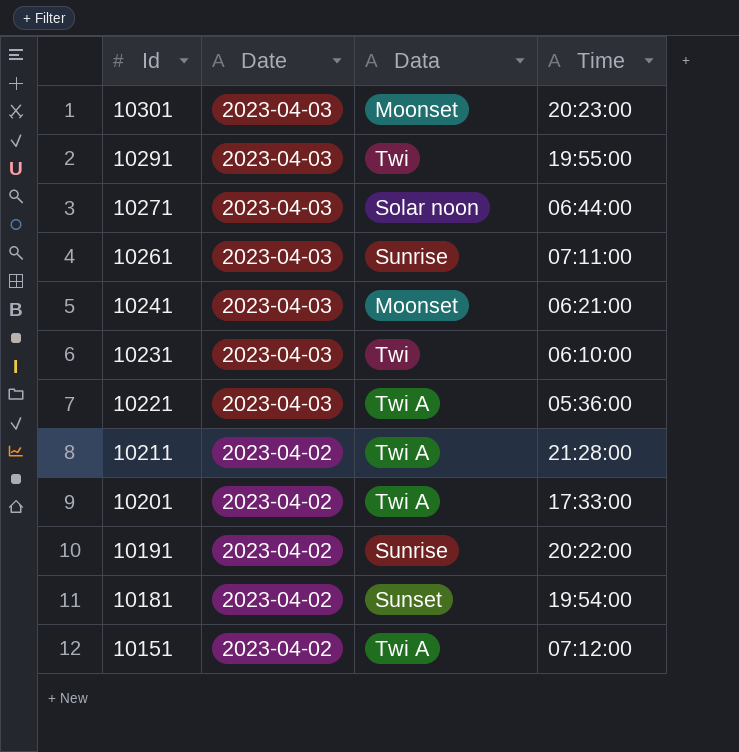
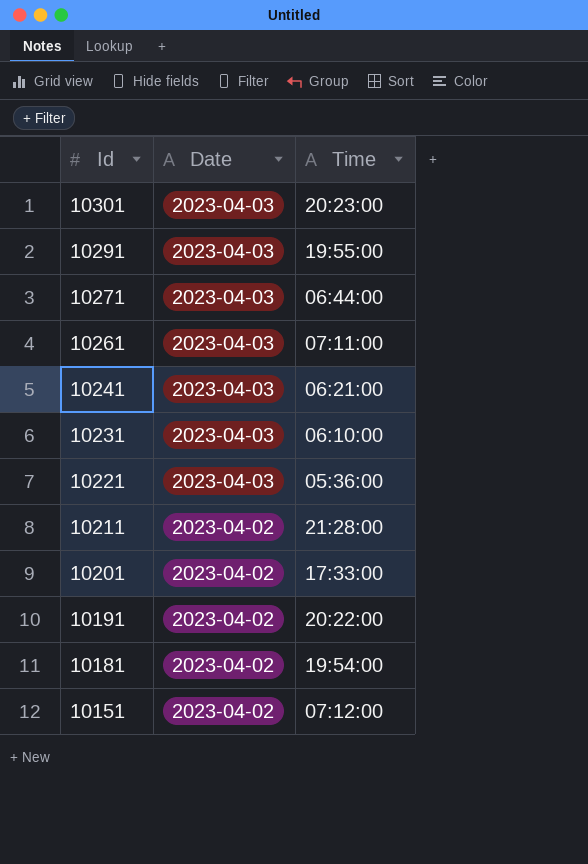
column Data | position: 3 -> none

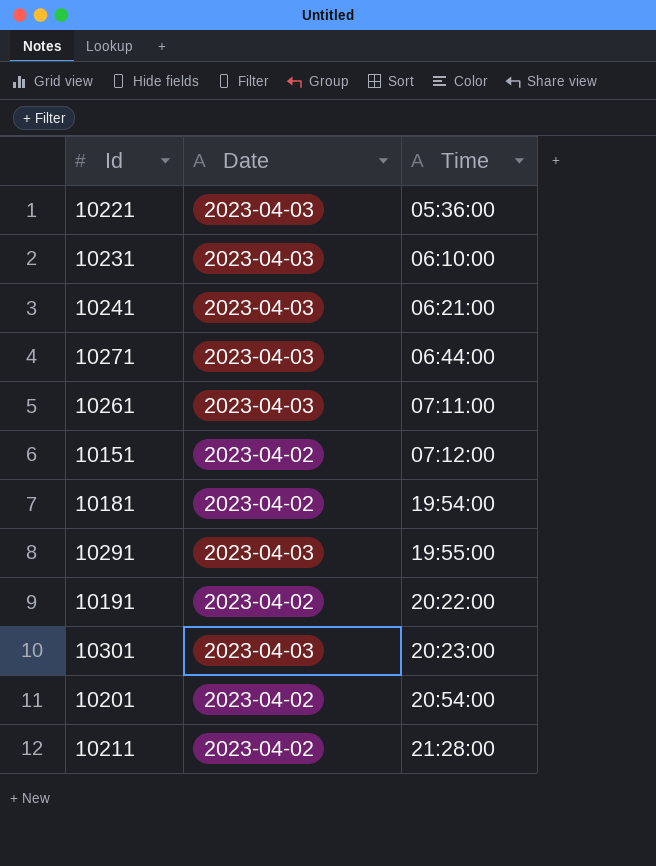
row order: Id descending -> Time ascending
10201 | Time: 17:33:00 -> 20:54:00

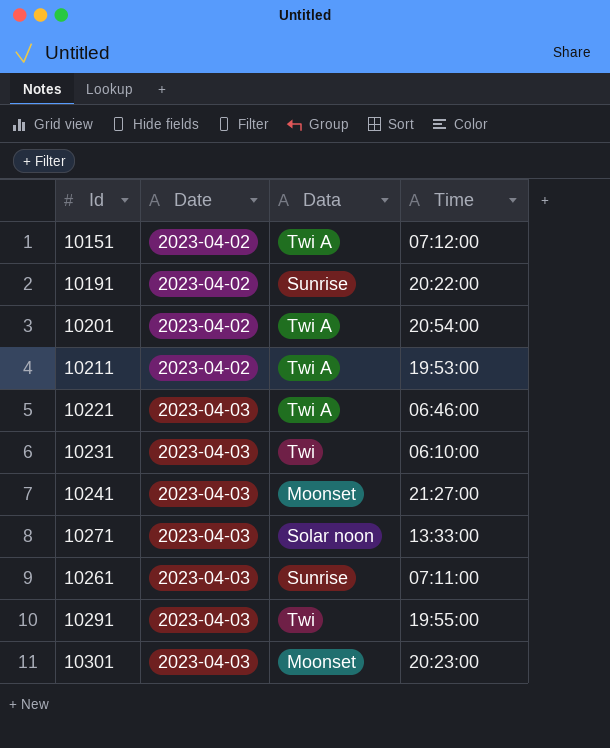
row order: Time ascending -> Date ascending
column Data | position: none -> 3
row 10181: 2023-04-02 | 19:54:00 -> none
10211 | Time: 21:28:00 -> 19:53:00
10221 | Time: 05:36:00 -> 06:46:00
10241 | Time: 06:21:00 -> 21:27:00
10271 | Time: 06:44:00 -> 13:33:00

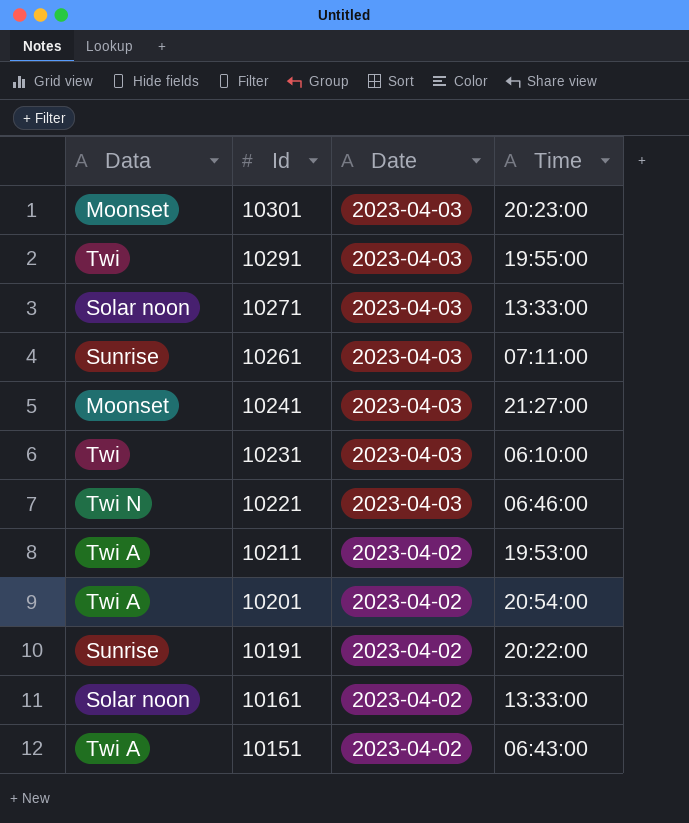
row order: Date ascending -> Id descending
column Data | position: 3 -> 1
10221 | Data: Twi A -> Twi N
row 10161: none -> Solar noon | 2023-04-02 | 13:33:00
10151 | Time: 07:12:00 -> 06:43:00

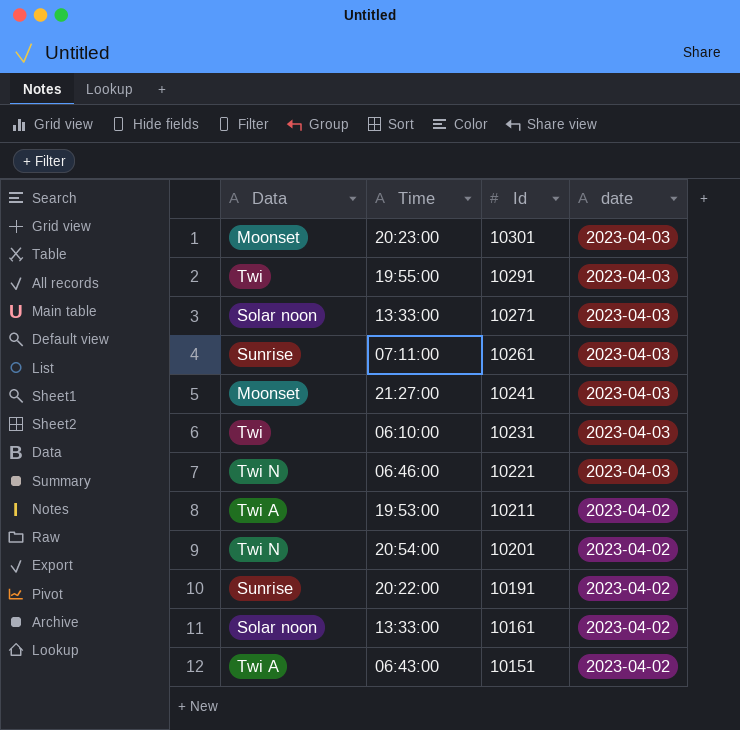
column Time | position: 4 -> 2
column name: Date -> date
10201 | Data: Twi A -> Twi N

